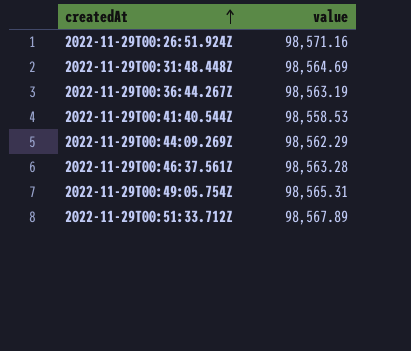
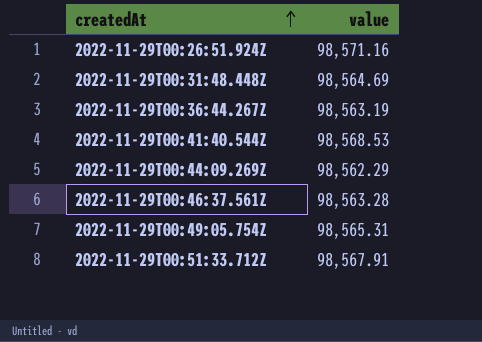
2022-11-29T00:41:40.544Z | value: 98,558.53 -> 98,568.53
2022-11-29T00:51:33.712Z | value: 98,567.89 -> 98,567.91

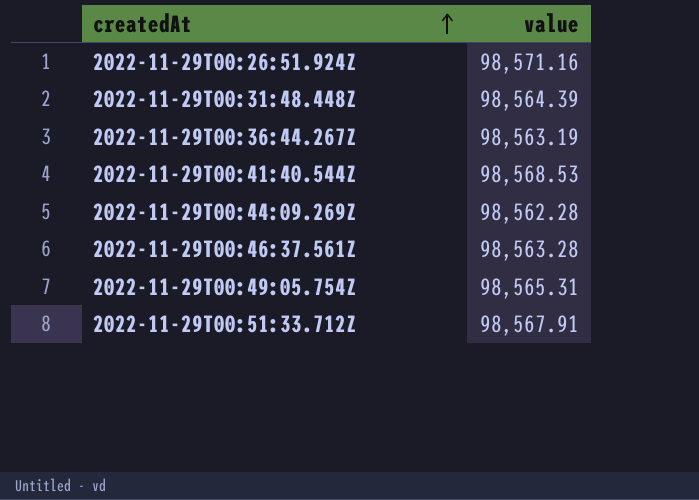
2022-11-29T00:31:48.448Z | value: 98,564.69 -> 98,564.39
2022-11-29T00:44:09.269Z | value: 98,562.29 -> 98,562.28

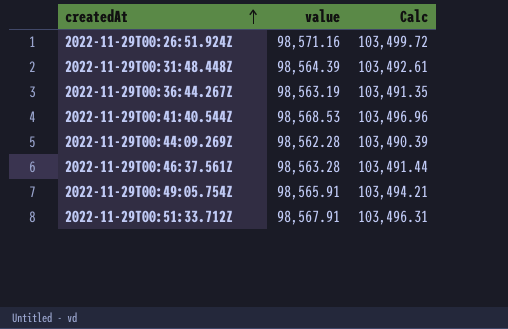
column Calc | formula: none -> [value] * 1.05
2022-11-29T00:49:05.754Z | value: 98,565.31 -> 98,565.91

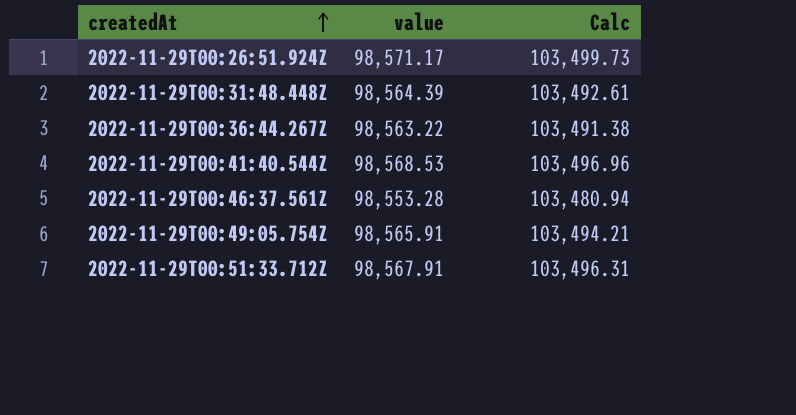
row 2022-11-29T00:44:09.269Z: 98,562.28 | 103,490.39 -> none
2022-11-29T00:26:51.924Z | value: 98,571.16 -> 98,571.17
2022-11-29T00:26:51.924Z | Calc: 103,499.72 -> 103,499.73
2022-11-29T00:36:44.267Z | value: 98,563.19 -> 98,563.22
2022-11-29T00:36:44.267Z | Calc: 103,491.35 -> 103,491.38
2022-11-29T00:46:37.561Z | value: 98,563.28 -> 98,553.28
2022-11-29T00:46:37.561Z | Calc: 103,491.44 -> 103,480.94

